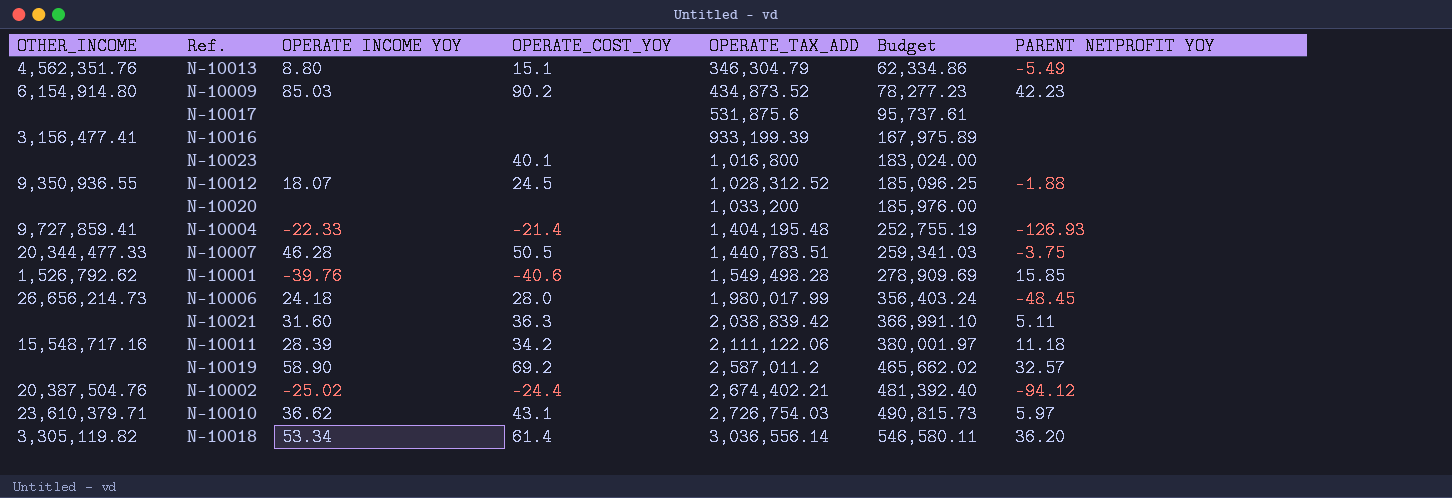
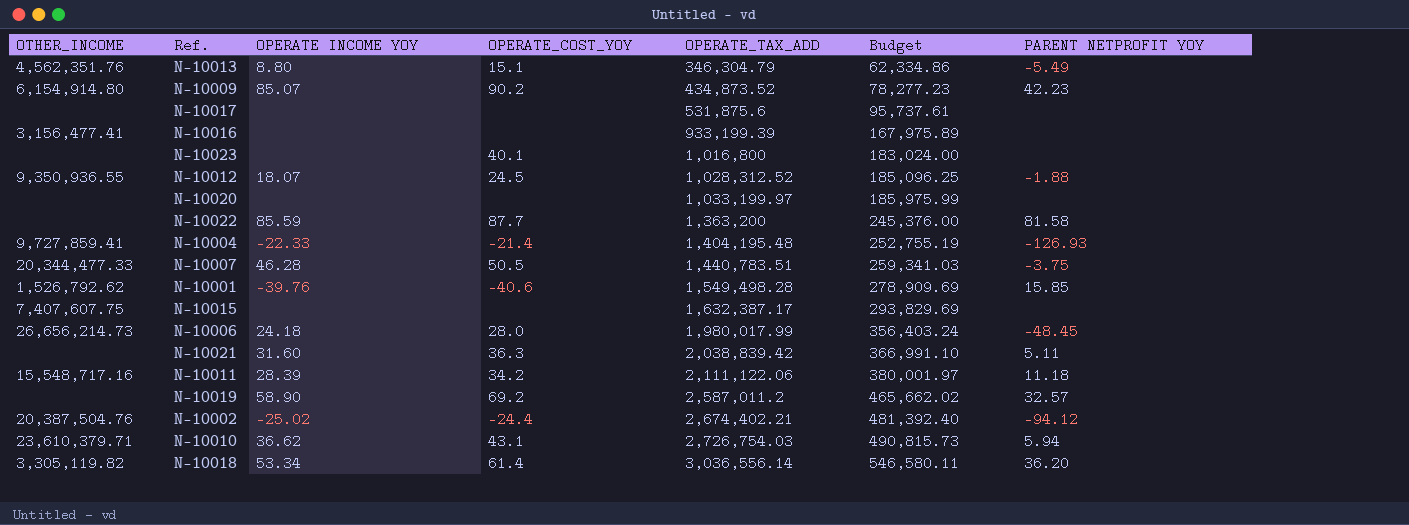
N-10009 | OPERATE INCOME YOY: 85.03 -> 85.07
N-10020 | OPERATE_TAX_ADD: 1,033,200 -> 1,033,199.97
N-10020 | Budget: 185,976.00 -> 185,975.99
row N-10022: none -> none | 85.59 | 87.7 | 1,363,200 | 245,376.00 | 81.58
row N-10015: none -> 7,407,607.75 | none | none | 1,632,387.17 | 293,829.69 | none
N-10010 | PARENT NETPROFIT YOY: 5.97 -> 5.94

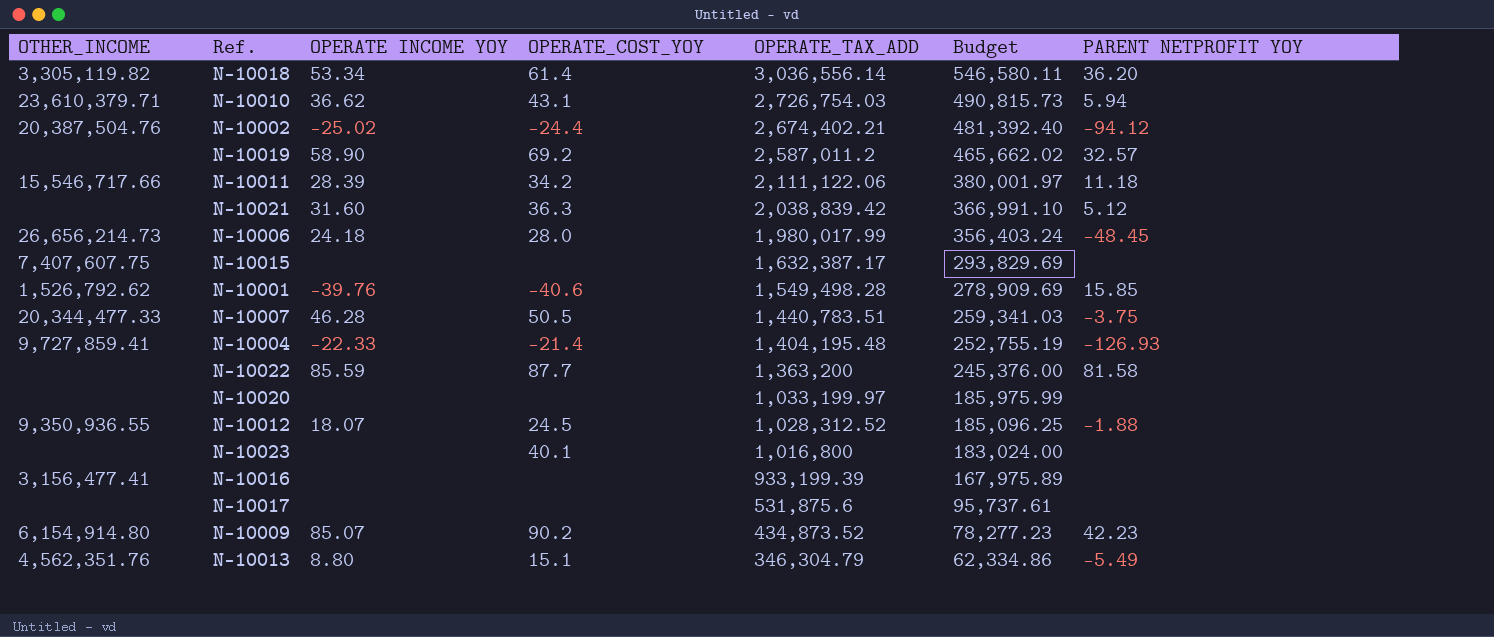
row order: OPERATE_TAX_ADD ascending -> OPERATE_TAX_ADD descending
N-10011 | OTHER_INCOME: 15,548,717.16 -> 15,546,717.66
N-10021 | PARENT NETPROFIT YOY: 5.11 -> 5.12

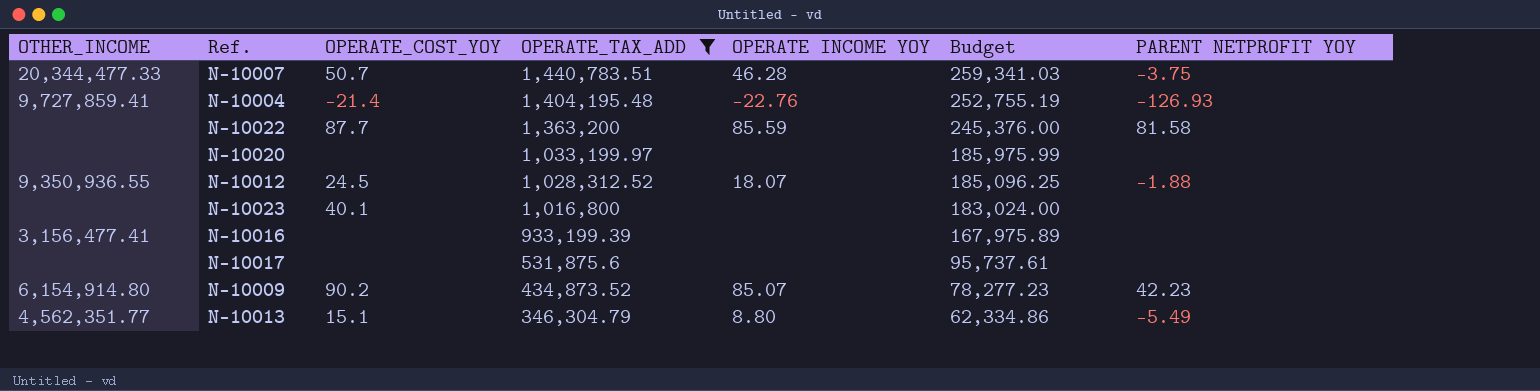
filter: none -> OPERATE_TAX_ADD <= 1,440,783.51
column OPERATE INCOME YOY | position: 3 -> 5
N-10007 | OPERATE_COST_YOY: 50.5 -> 50.7
N-10004 | OPERATE INCOME YOY: -22.33 -> -22.76
N-10013 | OTHER_INCOME: 4,562,351.76 -> 4,562,351.77

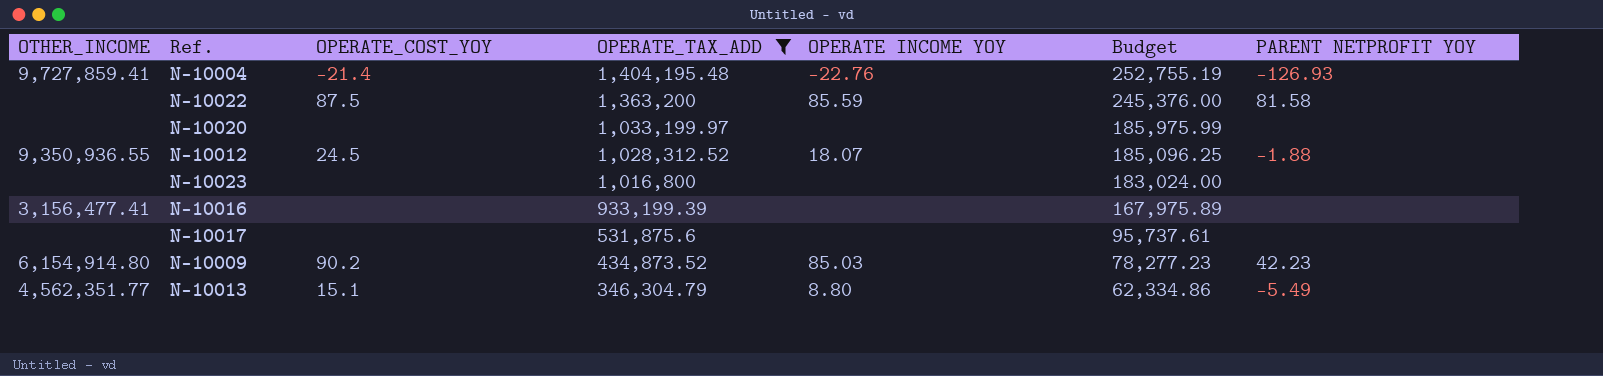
row N-10007: 20,344,477.33 | 50.7 | 1,440,783.51 | 46.28 | 259,341.03 | -3.75 -> none
N-10022 | OPERATE_COST_YOY: 87.7 -> 87.5
N-10023 | OPERATE_COST_YOY: 40.1 -> none
N-10009 | OPERATE INCOME YOY: 85.07 -> 85.03

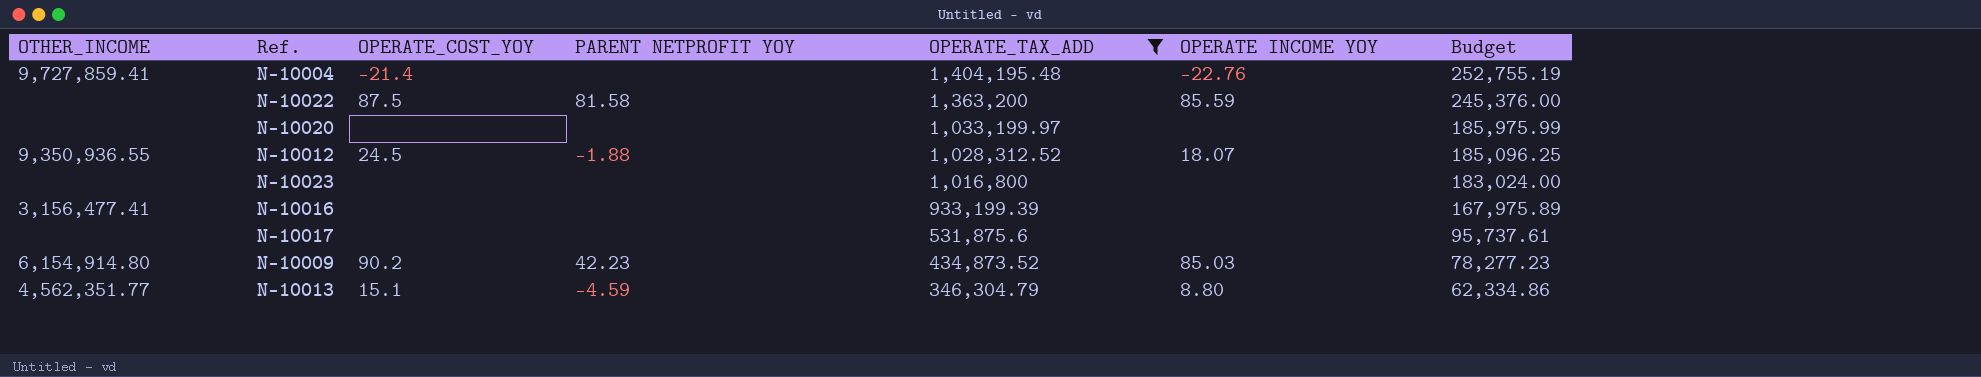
column PARENT NETPROFIT YOY | position: 7 -> 4
N-10004 | PARENT NETPROFIT YOY: -126.93 -> none
N-10013 | PARENT NETPROFIT YOY: -5.49 -> -4.59

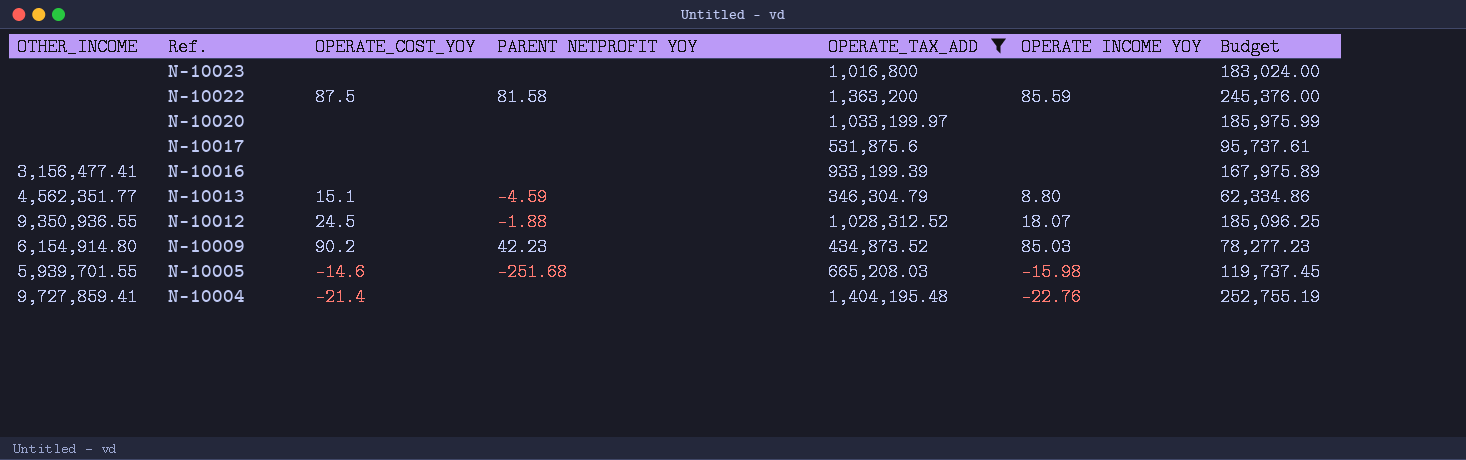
row order: OPERATE_TAX_ADD descending -> Ref. descending
row N-10005: none -> 5,939,701.55 | -14.6 | -251.68 | 665,208.03 | -15.98 | 119,737.45

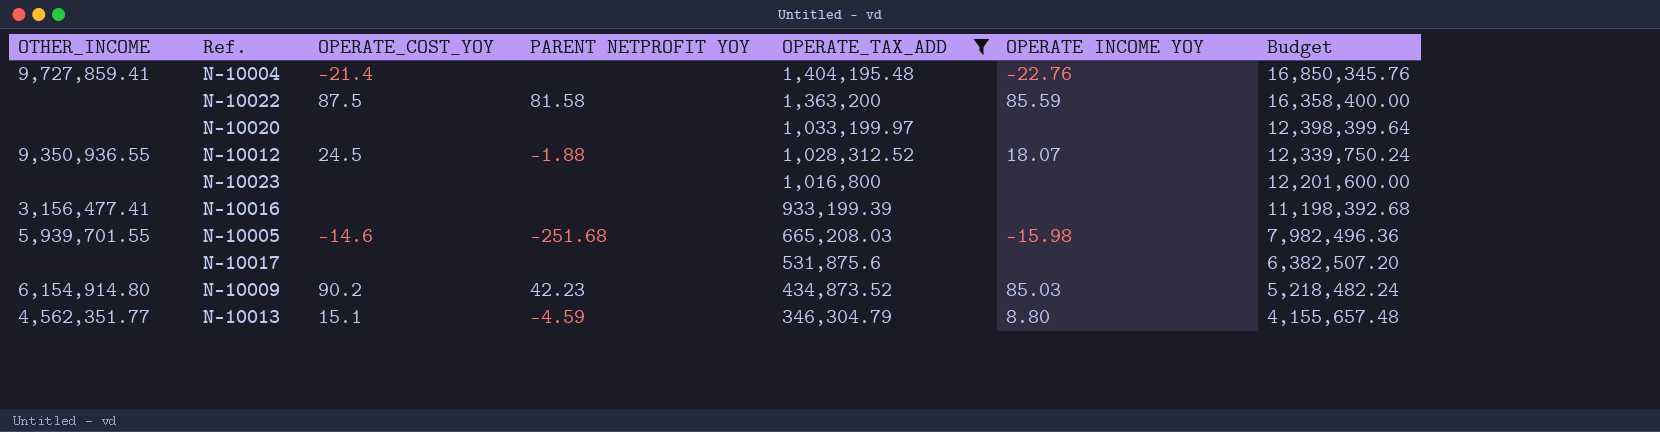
row order: Ref. descending -> OPERATE_TAX_ADD descending
column Budget | formula: [OPERATE_TAX_ADD] * 0.18 -> [OPERATE_TAX_ADD] * 12

